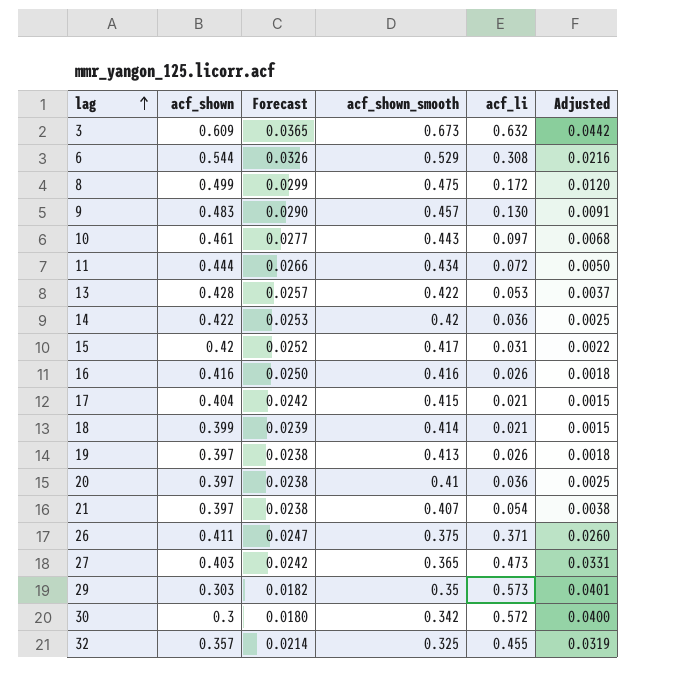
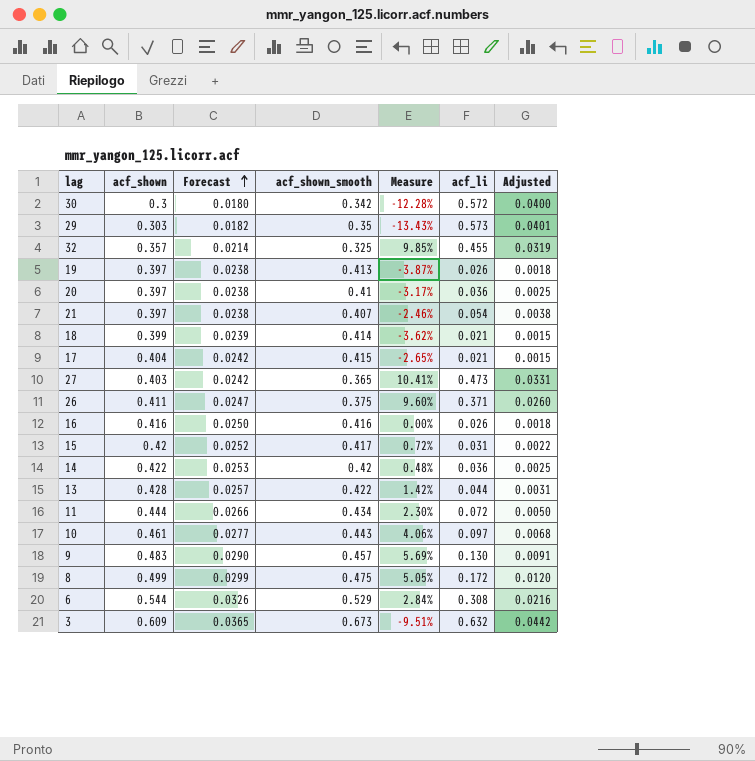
row order: lag ascending -> Forecast ascending
column Measure | formula: none -> ([acf_shown] - [acf_shown_smooth]) / [acf_shown_smooth]
13 | acf_li: 0.053 -> 0.044
13 | Adjusted: 0.0037 -> 0.0031

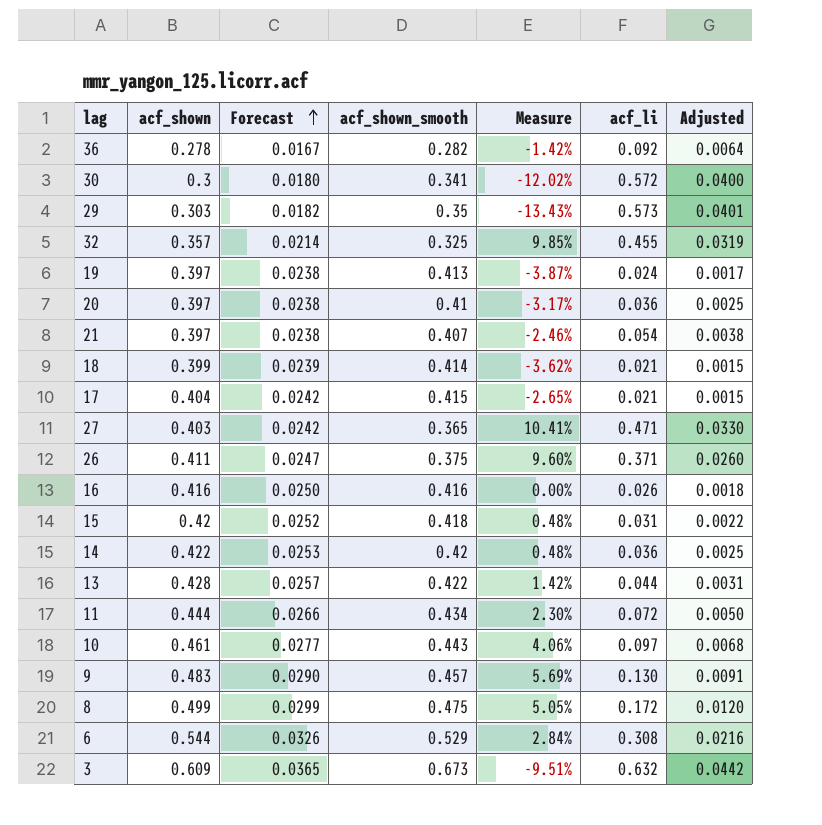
row 36: none -> 0.278 | 0.0167 | 0.282 | -1.42% | 0.092 | 0.0064
30 | acf_shown_smooth: 0.342 -> 0.341
30 | Measure: -12.28% -> -12.02%
19 | acf_li: 0.026 -> 0.024
19 | Adjusted: 0.0018 -> 0.0017
27 | acf_li: 0.473 -> 0.471
27 | Adjusted: 0.0331 -> 0.0330
15 | acf_shown_smooth: 0.417 -> 0.418
15 | Measure: 0.72% -> 0.48%

